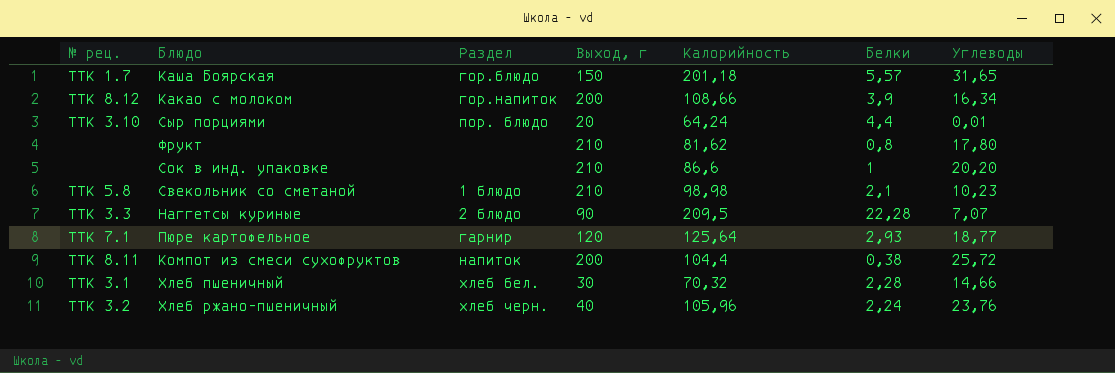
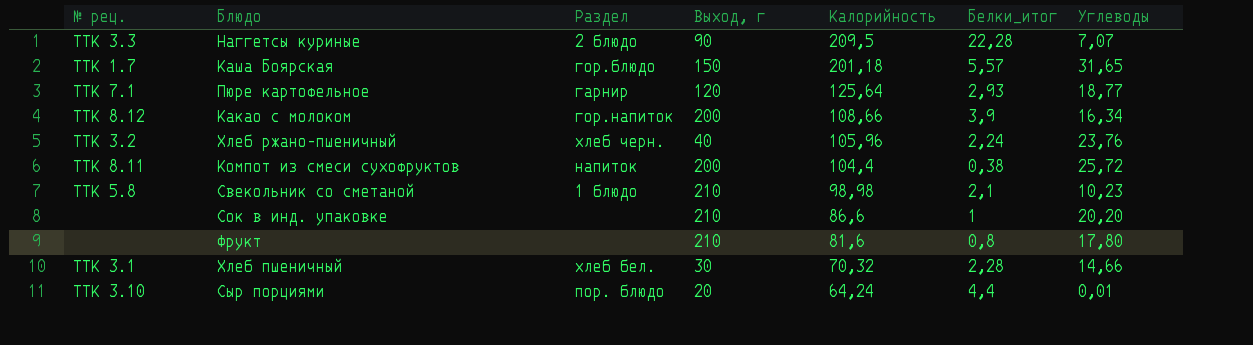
row order: none -> Калорийность descending
column name: Белки -> Белки_итог
Фрукт | Калорийность: 81,62 -> 81,6

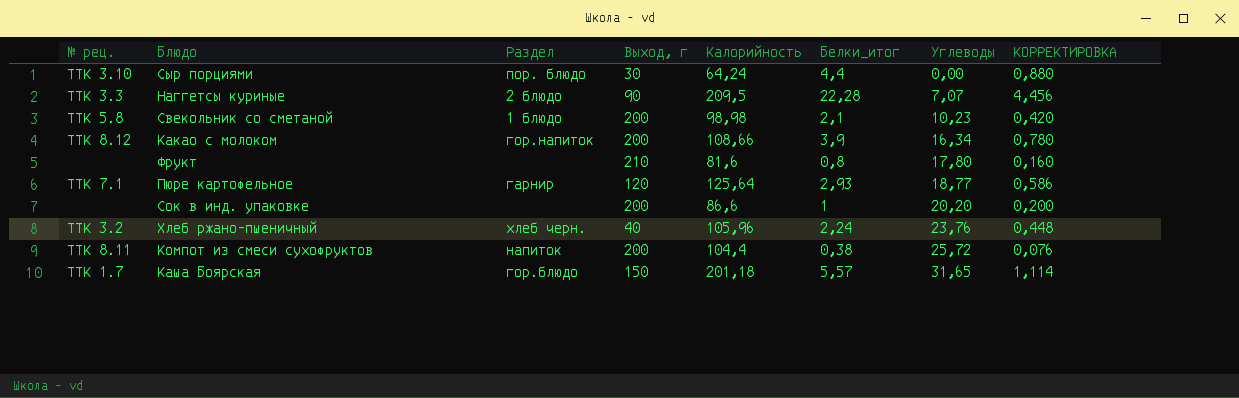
row order: Калорийность descending -> Углеводы ascending
column КОРРЕКТИРОВКА | formula: none -> [Белки_итог] * 0,2
row Хлеб пшеничный: ТТК 3.1 | хлеб бел. | 30 | 70,32 | 2,28 | 14,66 -> none
Сыр порциями | Выход, г: 20 -> 30
Сыр порциями | Углеводы: 0,01 -> 0,00
Свекольник со сметаной | Выход, г: 210 -> 200
Сок в инд. упаковке | Выход, г: 210 -> 200

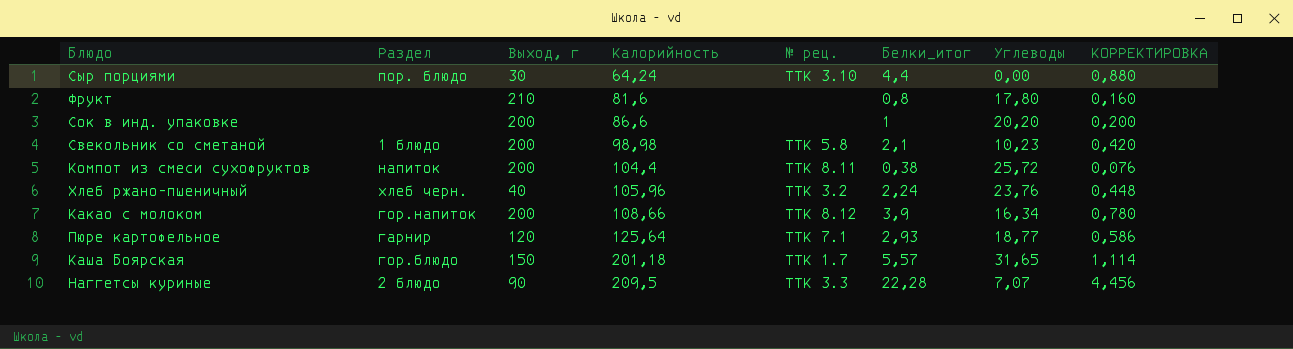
row order: Углеводы ascending -> Калорийность ascending
column № рец. | position: 1 -> 5

